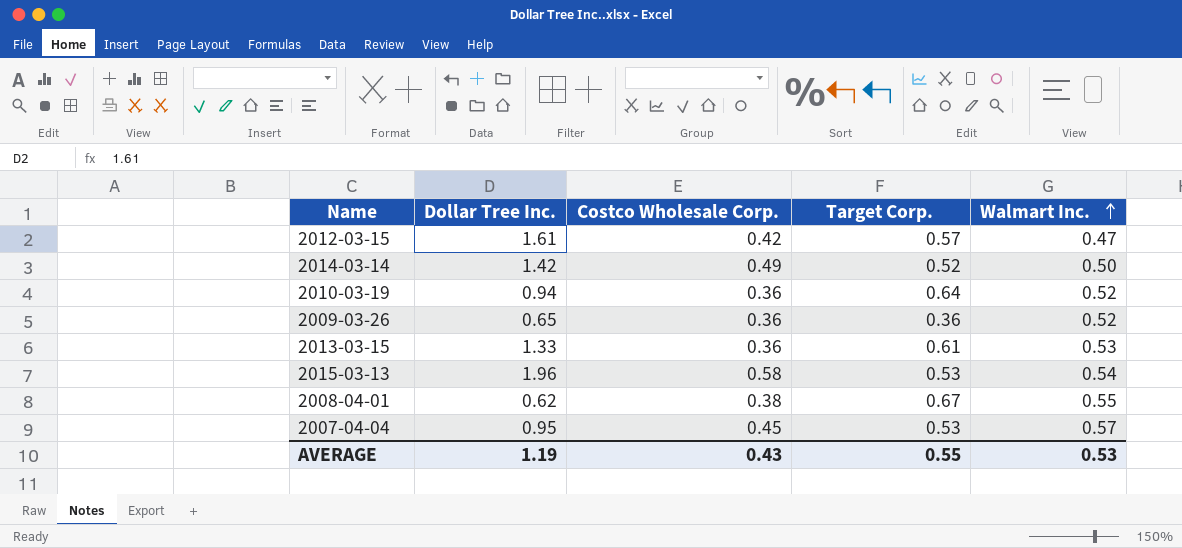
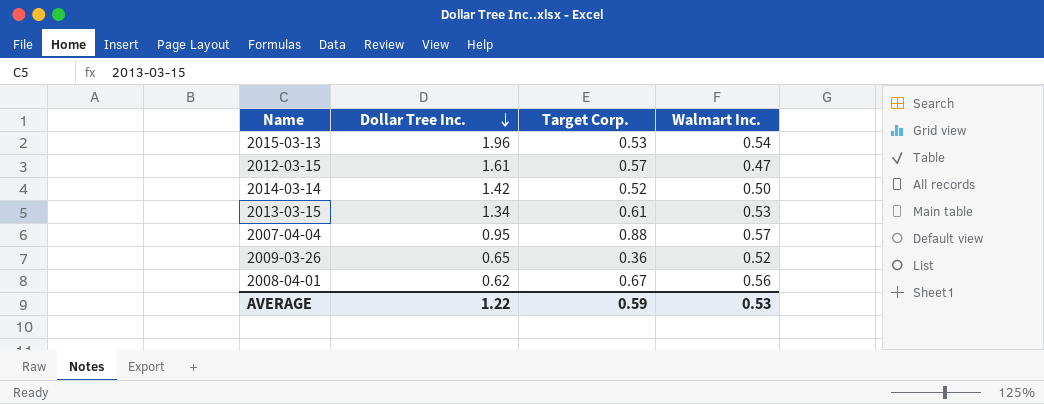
row order: Walmart Inc. ascending -> Dollar Tree Inc. descending
column Costco Wholesale Corp. | position: 3 -> none
row 2010-03-19: 0.94 | 0.36 | 0.64 | 0.52 -> none
2013-03-15 | Dollar Tree Inc.: 1.33 -> 1.34
2007-04-04 | Target Corp.: 0.53 -> 0.88
2008-04-01 | Walmart Inc.: 0.55 -> 0.56
AVERAGE | Dollar Tree Inc.: 1.19 -> 1.22
AVERAGE | Target Corp.: 0.55 -> 0.59

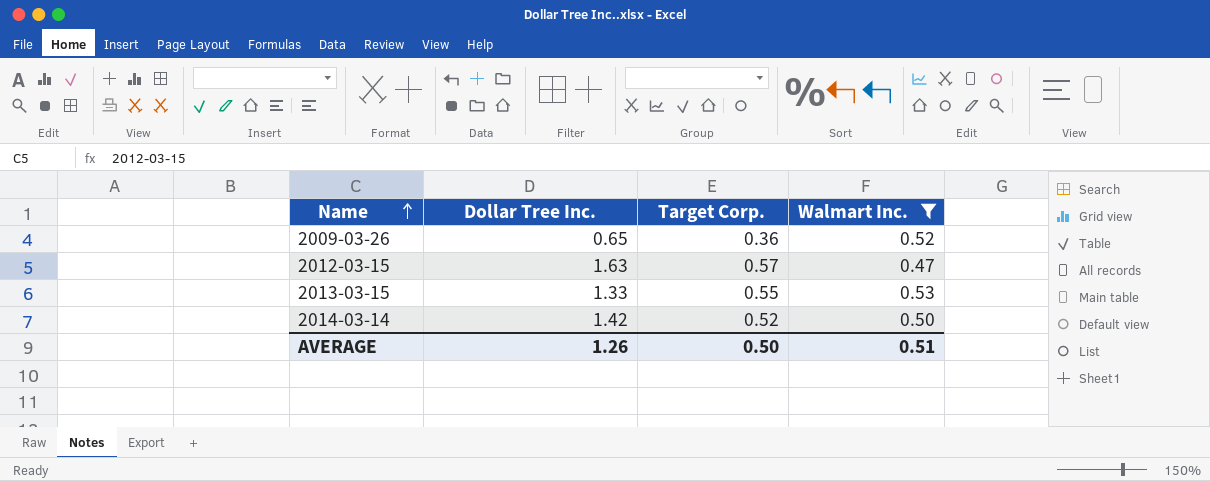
filter: none -> Walmart Inc. <= 0.53
row order: Dollar Tree Inc. descending -> Name ascending
2012-03-15 | Dollar Tree Inc.: 1.61 -> 1.63
2013-03-15 | Dollar Tree Inc.: 1.34 -> 1.33
2013-03-15 | Target Corp.: 0.61 -> 0.55
AVERAGE | Dollar Tree Inc.: 1.22 -> 1.26
AVERAGE | Target Corp.: 0.59 -> 0.50
AVERAGE | Walmart Inc.: 0.53 -> 0.51

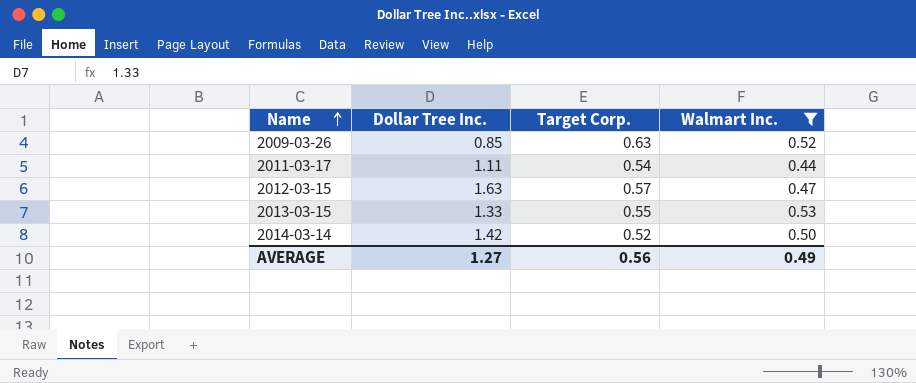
2009-03-26 | Dollar Tree Inc.: 0.65 -> 0.85
2009-03-26 | Target Corp.: 0.36 -> 0.63
row 2011-03-17: none -> 1.11 | 0.54 | 0.44
AVERAGE | Dollar Tree Inc.: 1.26 -> 1.27
AVERAGE | Target Corp.: 0.50 -> 0.56
AVERAGE | Walmart Inc.: 0.51 -> 0.49

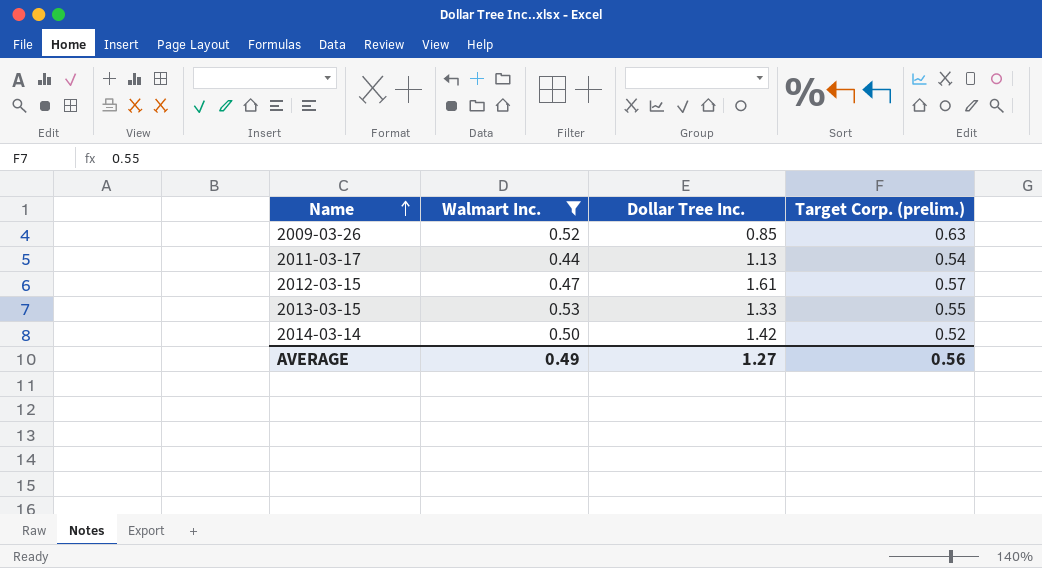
column Walmart Inc. | position: 4 -> 2
column name: Target Corp. -> Target Corp. (prelim.)
2011-03-17 | Dollar Tree Inc.: 1.11 -> 1.13
2012-03-15 | Dollar Tree Inc.: 1.63 -> 1.61

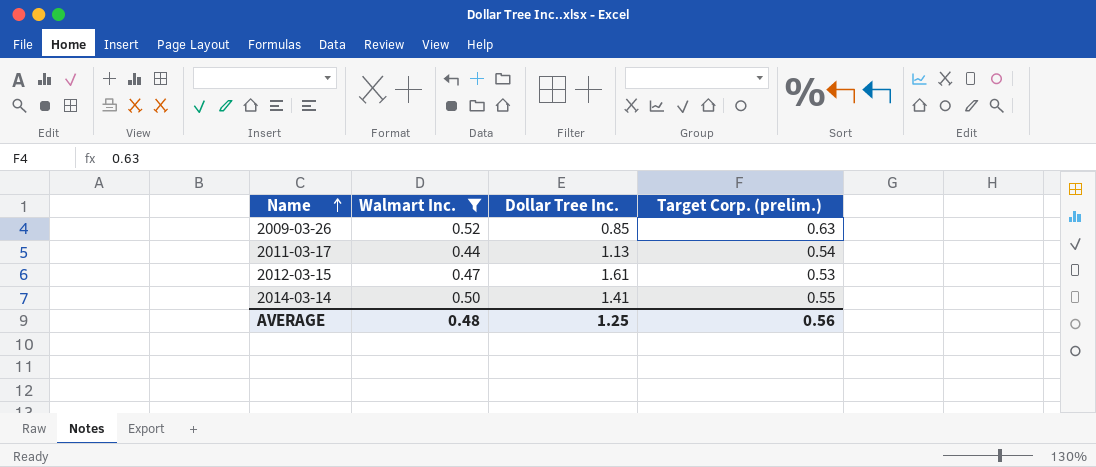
row 2013-03-15: 0.53 | 1.33 | 0.55 -> none
2012-03-15 | Target Corp. (prelim.): 0.57 -> 0.53
2014-03-14 | Dollar Tree Inc.: 1.42 -> 1.41
2014-03-14 | Target Corp. (prelim.): 0.52 -> 0.55
AVERAGE | Walmart Inc.: 0.49 -> 0.48
AVERAGE | Dollar Tree Inc.: 1.27 -> 1.25

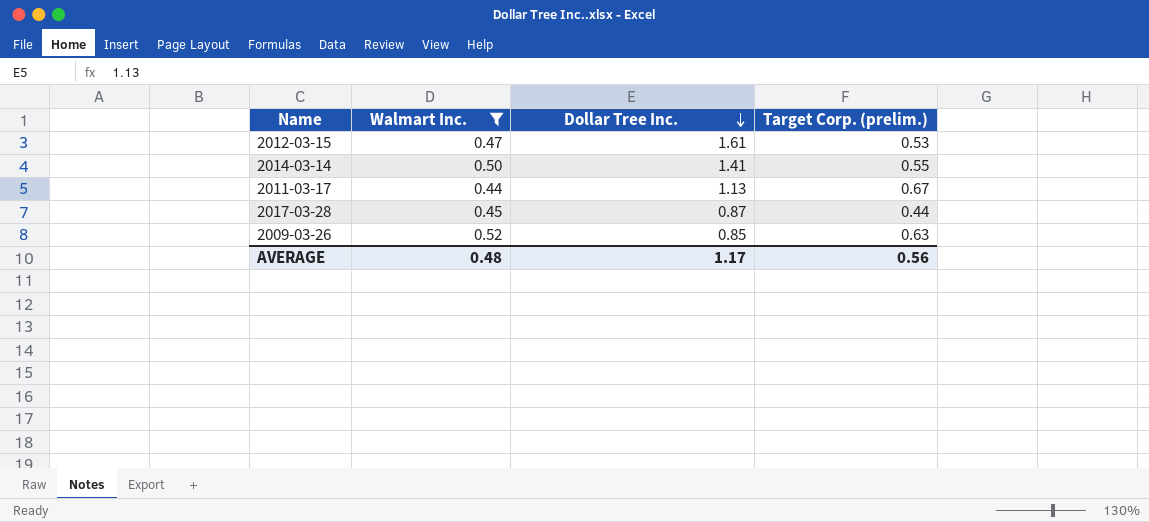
row order: Name ascending -> Dollar Tree Inc. descending
2011-03-17 | Target Corp. (prelim.): 0.54 -> 0.67
row 2017-03-28: none -> 0.45 | 0.87 | 0.44
AVERAGE | Dollar Tree Inc.: 1.25 -> 1.17

